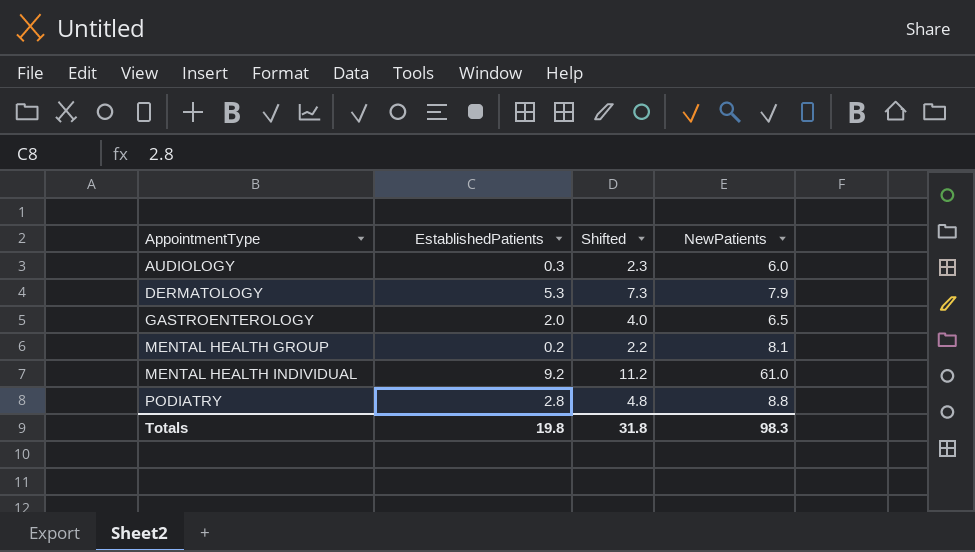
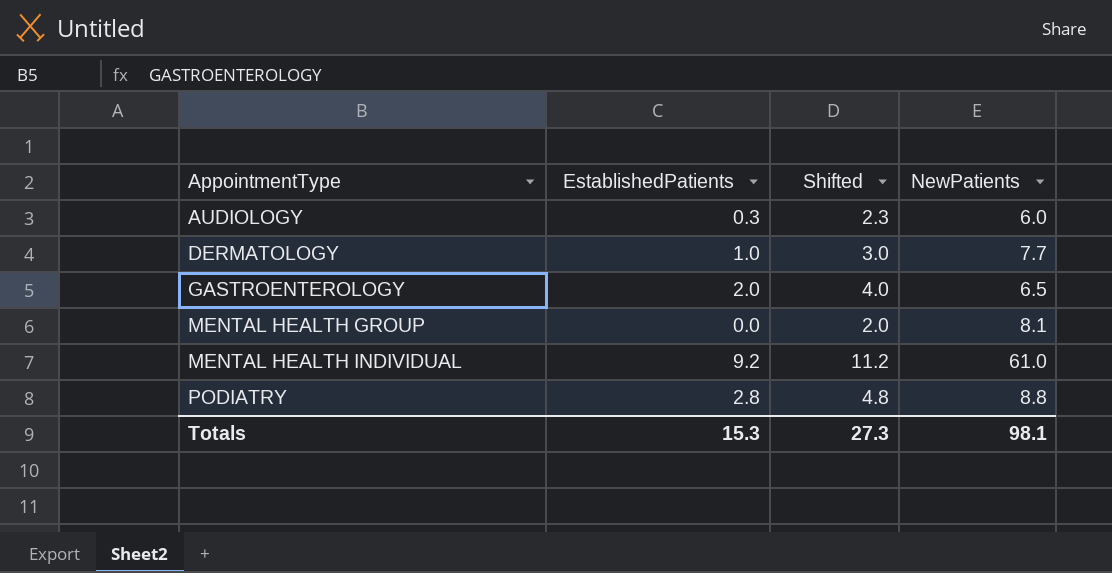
DERMATOLOGY | EstablishedPatients: 5.3 -> 1.0
DERMATOLOGY | Shifted: 7.3 -> 3.0
DERMATOLOGY | NewPatients: 7.9 -> 7.7
MENTAL HEALTH GROUP | EstablishedPatients: 0.2 -> 0.0
MENTAL HEALTH GROUP | Shifted: 2.2 -> 2.0
Totals | EstablishedPatients: 19.8 -> 15.3
Totals | Shifted: 31.8 -> 27.3
Totals | NewPatients: 98.3 -> 98.1

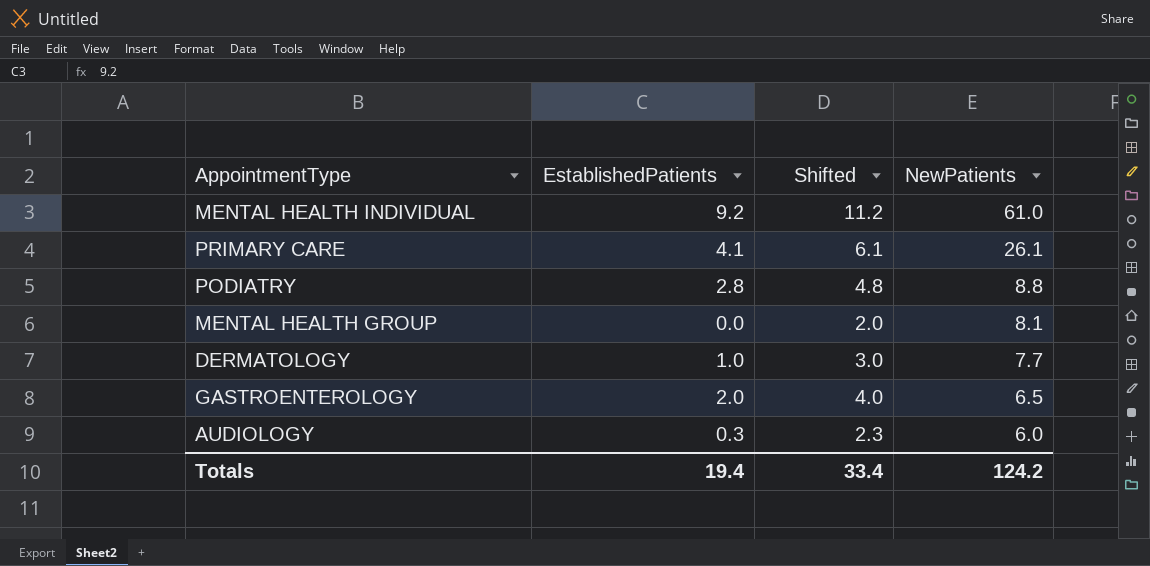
row order: AppointmentType ascending -> NewPatients descending
row PRIMARY CARE: none -> 4.1 | 6.1 | 26.1
Totals | EstablishedPatients: 15.3 -> 19.4
Totals | Shifted: 27.3 -> 33.4
Totals | NewPatients: 98.1 -> 124.2

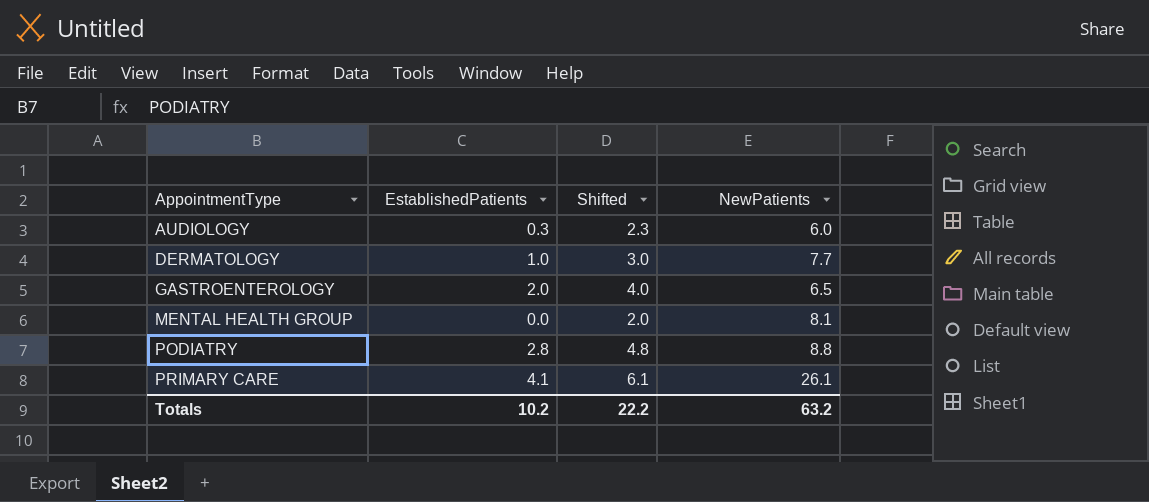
row order: NewPatients descending -> AppointmentType ascending
row MENTAL HEALTH INDIVIDUAL: 9.2 | 11.2 | 61.0 -> none
Totals | EstablishedPatients: 19.4 -> 10.2
Totals | Shifted: 33.4 -> 22.2
Totals | NewPatients: 124.2 -> 63.2

